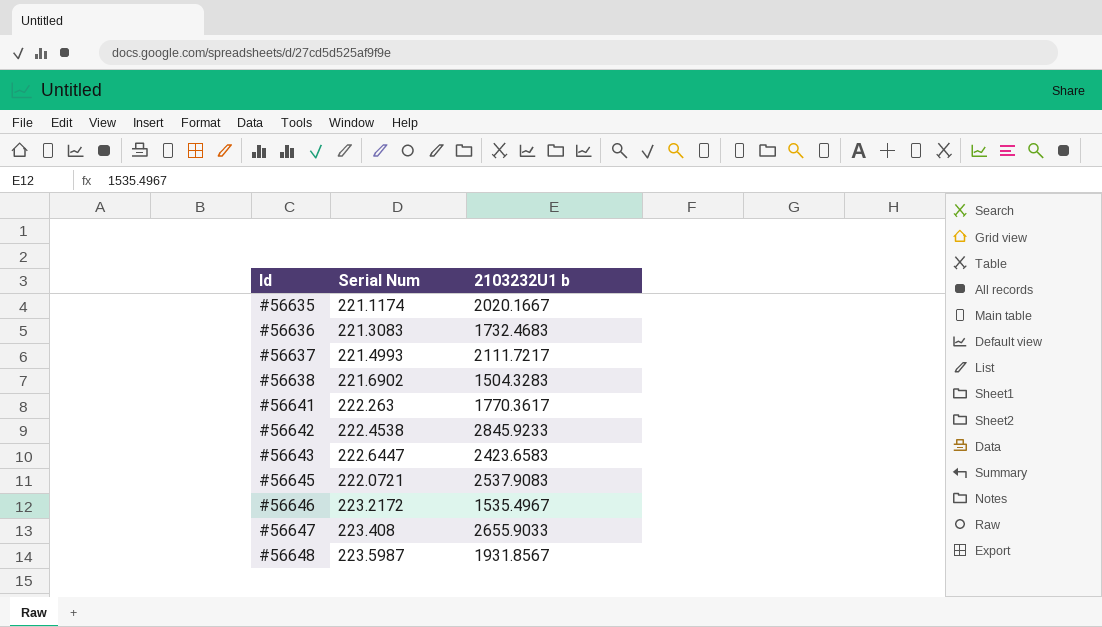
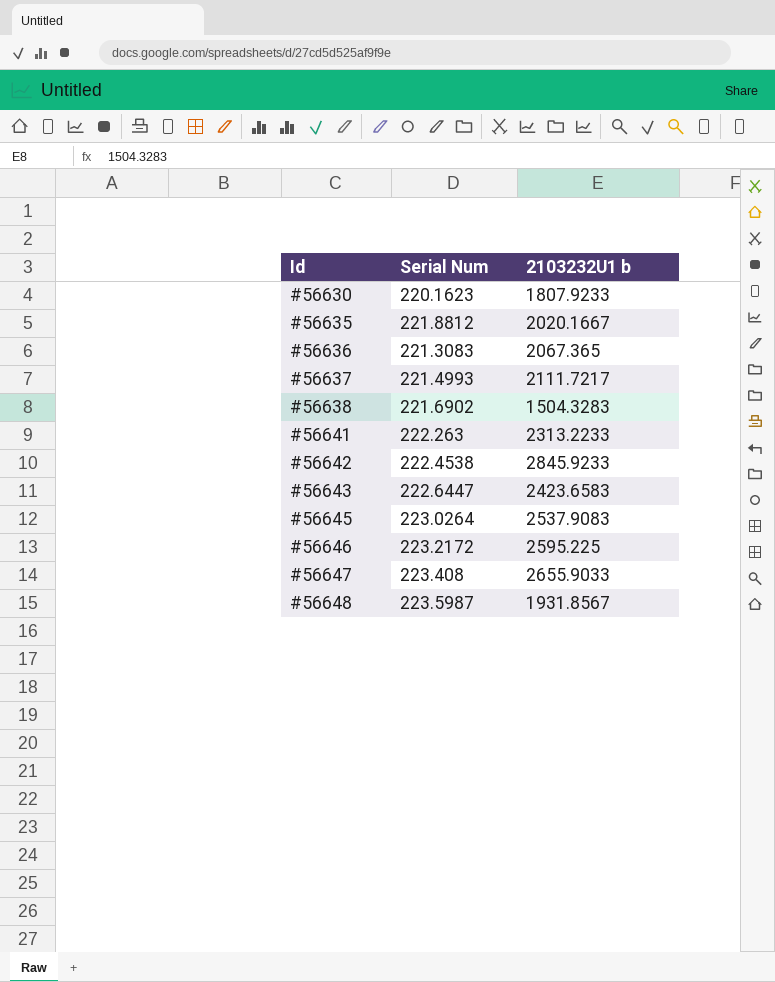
row #56630: none -> 220.1623 | 1807.9233
#56635 | Serial Num: 221.1174 -> 221.8812
#56636 | 2103232U1 b: 1732.4683 -> 2067.365
#56641 | 2103232U1 b: 1770.3617 -> 2313.2233
#56645 | Serial Num: 222.0721 -> 223.0264
#56646 | 2103232U1 b: 1535.4967 -> 2595.225

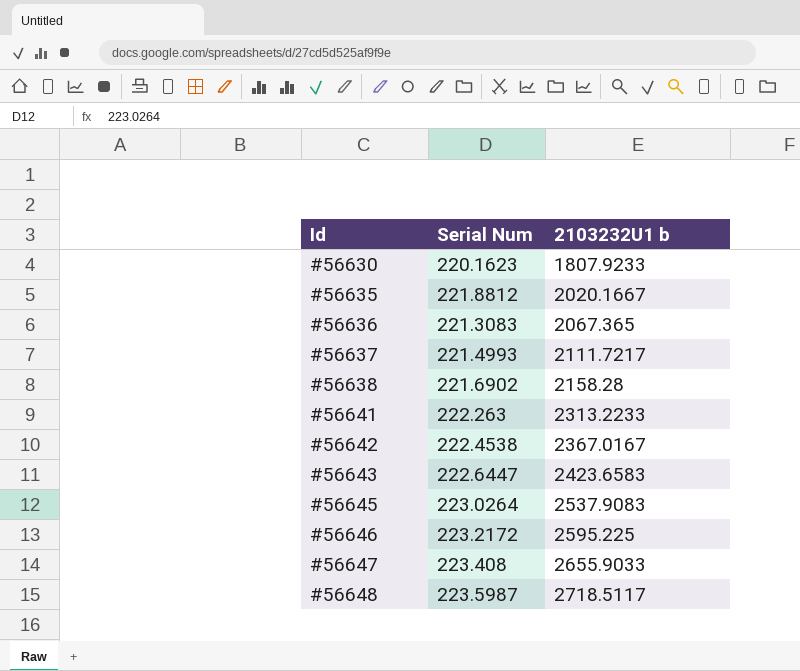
#56638 | 2103232U1 b: 1504.3283 -> 2158.28
#56642 | 2103232U1 b: 2845.9233 -> 2367.0167
#56648 | 2103232U1 b: 1931.8567 -> 2718.5117

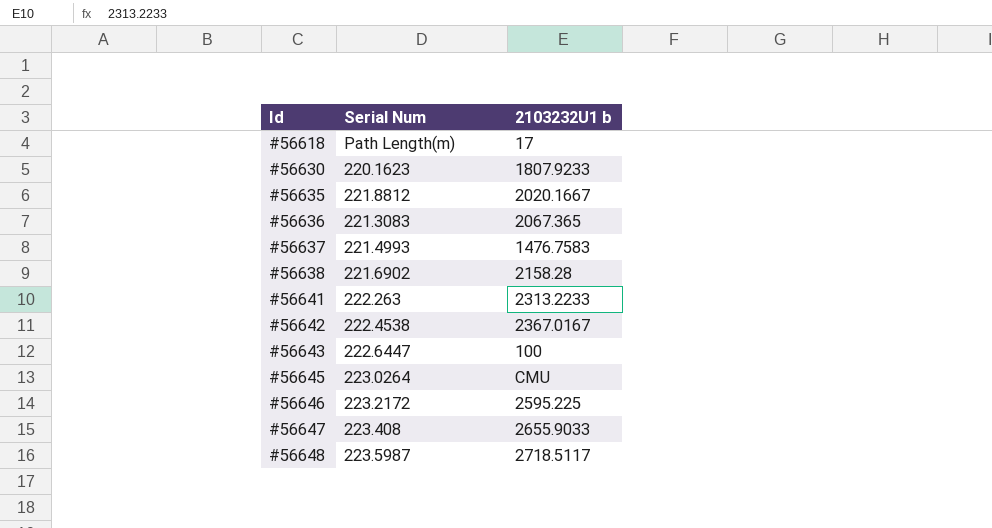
row #56618: none -> Path Length(m) | 17
#56637 | 2103232U1 b: 2111.7217 -> 1476.7583
#56643 | 2103232U1 b: 2423.6583 -> 100
#56645 | 2103232U1 b: 2537.9083 -> CMU

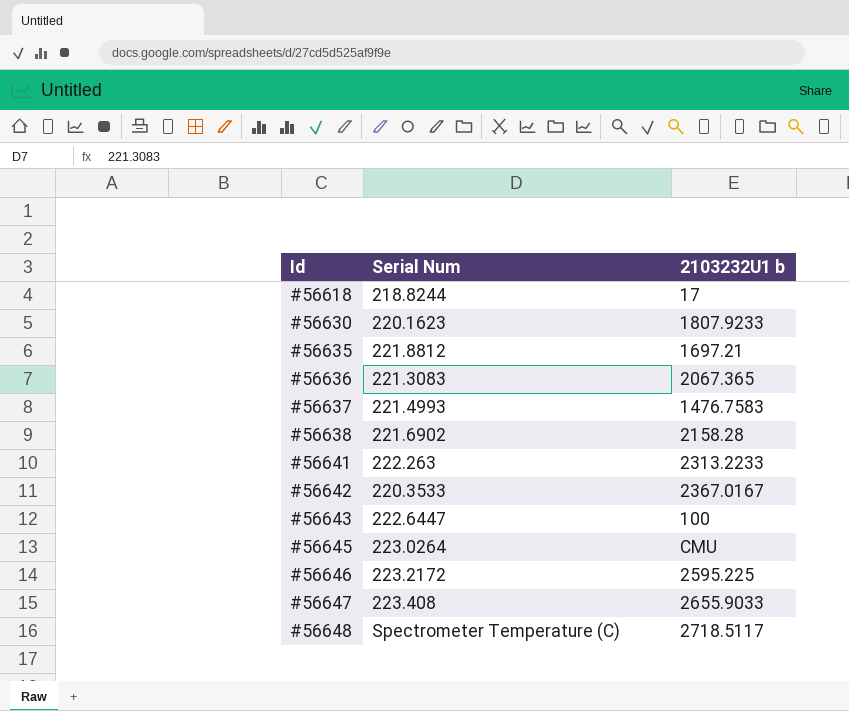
#56618 | Serial Num: Path Length(m) -> 218.8244
#56635 | 2103232U1 b: 2020.1667 -> 1697.21
#56642 | Serial Num: 222.4538 -> 220.3533
#56648 | Serial Num: 223.5987 -> Spectrometer Temperature (C)

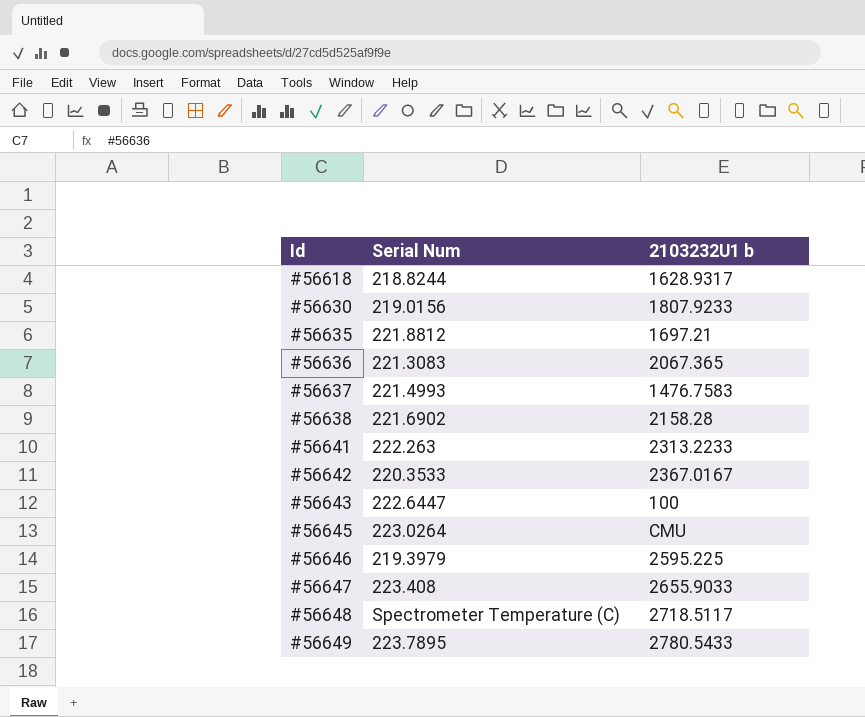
#56618 | 2103232U1 b: 17 -> 1628.9317
#56630 | Serial Num: 220.1623 -> 219.0156
#56646 | Serial Num: 223.2172 -> 219.3979
row #56649: none -> 223.7895 | 2780.5433

